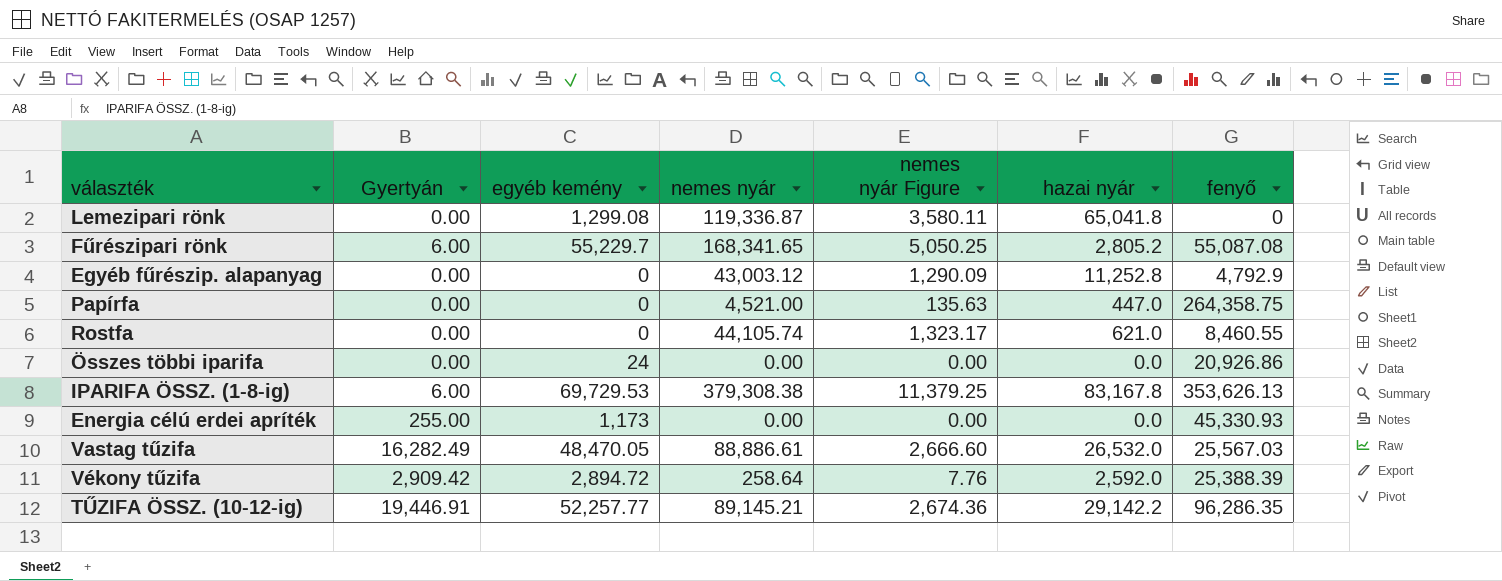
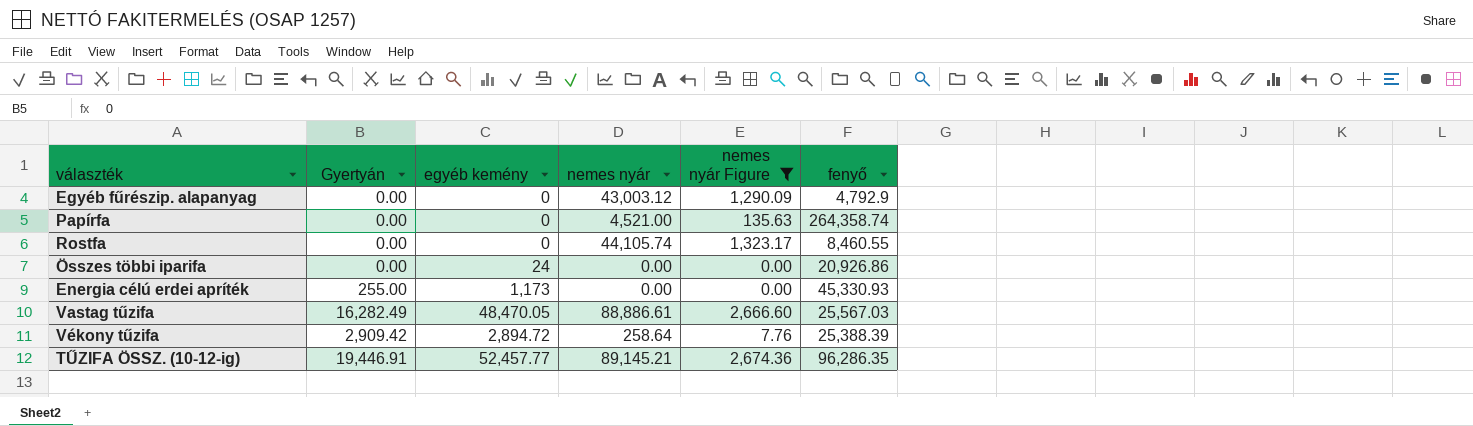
filter: none -> nemes nyár Figure <= 2,674.36
column hazai nyár | position: 6 -> none
Papírfa | fenyő: 264,358.75 -> 264,358.74
TŰZIFA ÖSSZ. (10-12-ig) | egyéb kemény: 52,257.77 -> 52,457.77

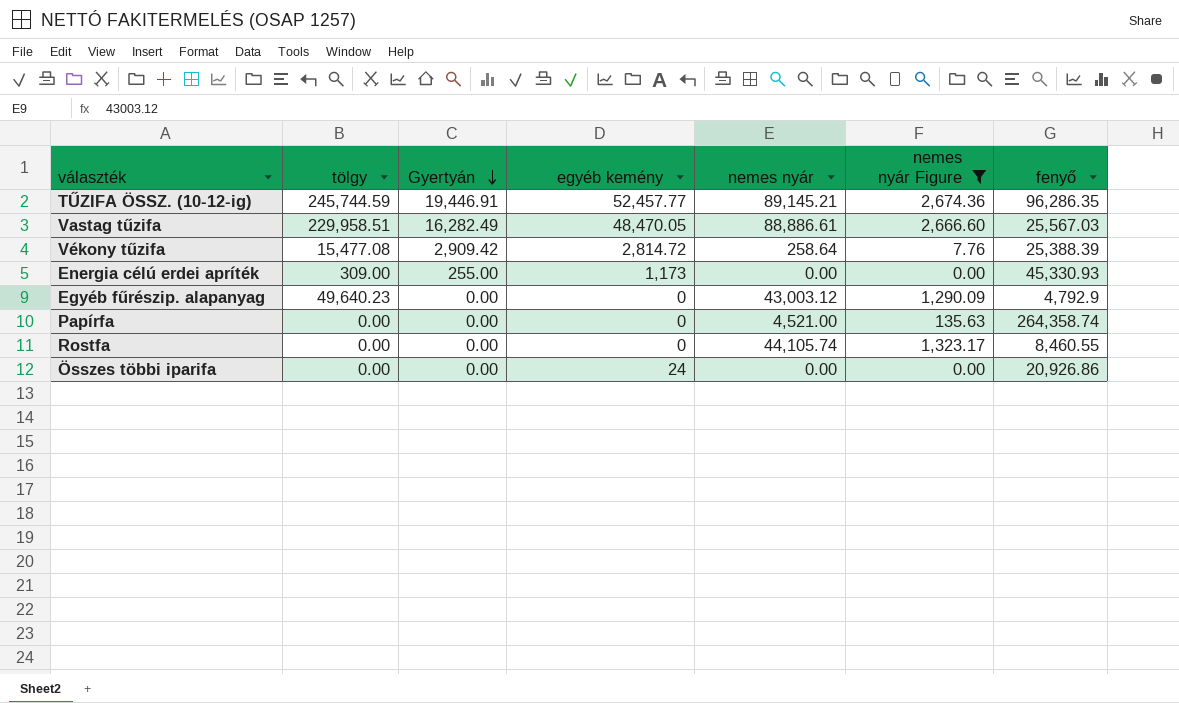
row order: none -> Gyertyán descending
column tölgy | position: none -> 2
Vékony tűzifa | egyéb kemény: 2,894.72 -> 2,814.72

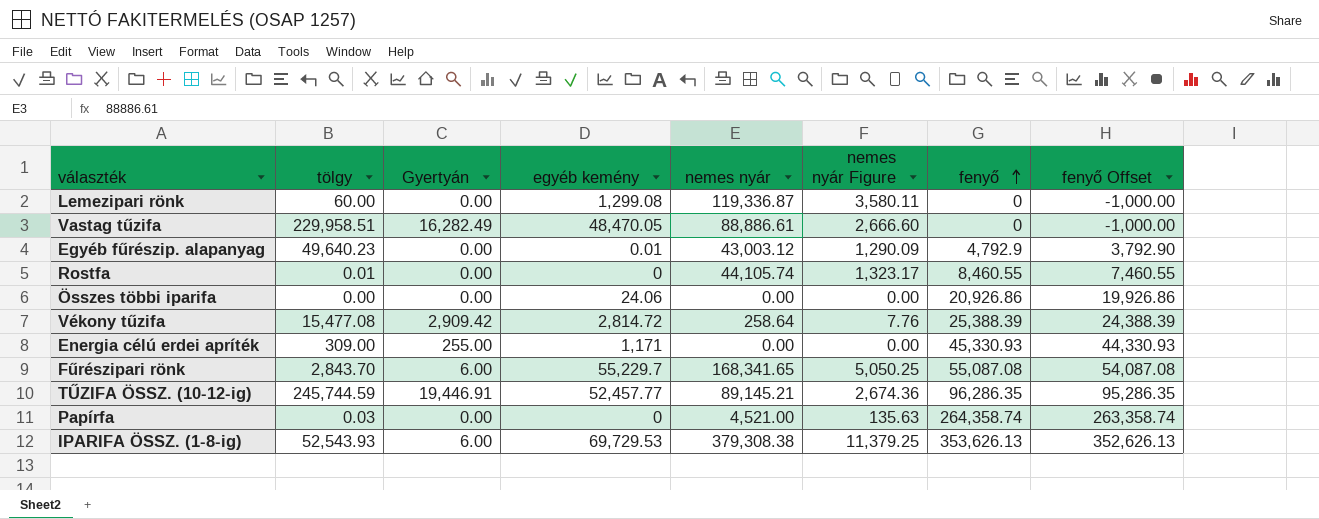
filter: nemes nyár Figure <= 2,674.36 -> none
row order: Gyertyán descending -> fenyő ascending
column fenyő Offset | formula: none -> [fenyő] - 1000
Vastag tűzifa | fenyő: 25,567.03 -> 0
Egyéb fűrészip. alapanyag | egyéb kemény: 0 -> 0.01
Rostfa | tölgy: 0.00 -> 0.01
Összes többi iparifa | egyéb kemény: 24 -> 24.06
Energia célú erdei apríték | egyéb kemény: 1,173 -> 1,171
Papírfa | tölgy: 0.00 -> 0.03

